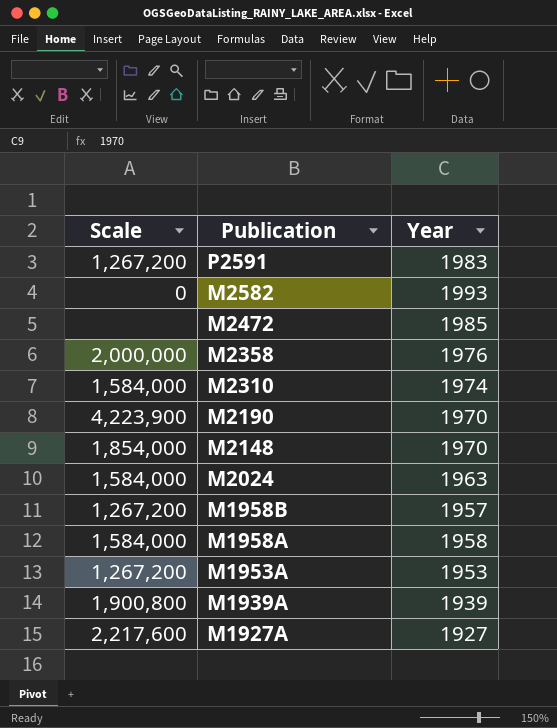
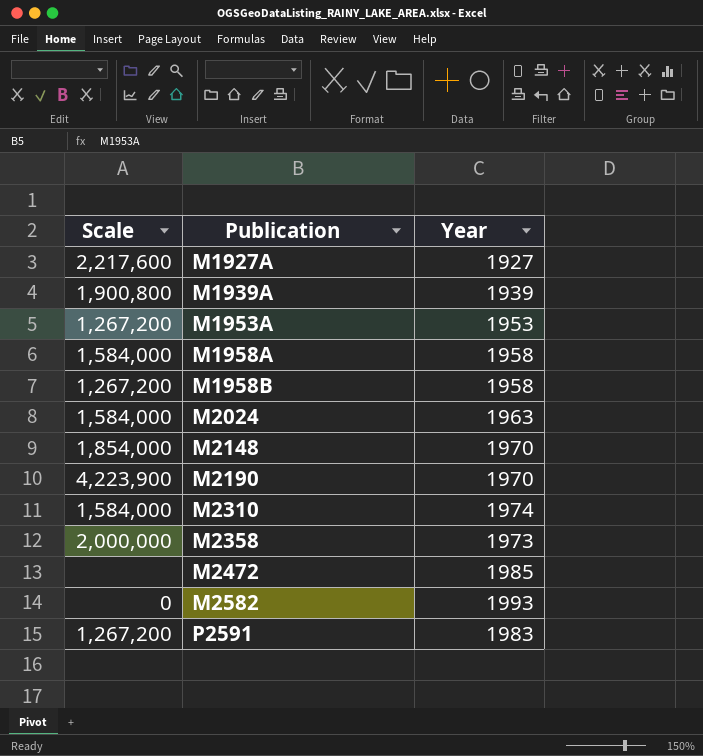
row order: Publication descending -> Publication ascending
M1958B | Year: 1957 -> 1958
M2358 | Year: 1976 -> 1973

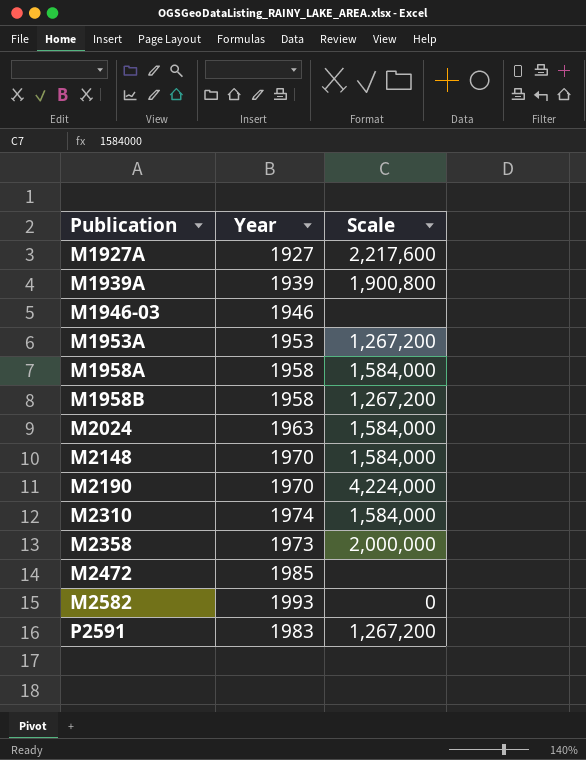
column Scale | position: 1 -> 3
row M1946-03: none -> 1946 | none
M2148 | Scale: 1,854,000 -> 1,584,000
M2190 | Scale: 4,223,900 -> 4,224,000

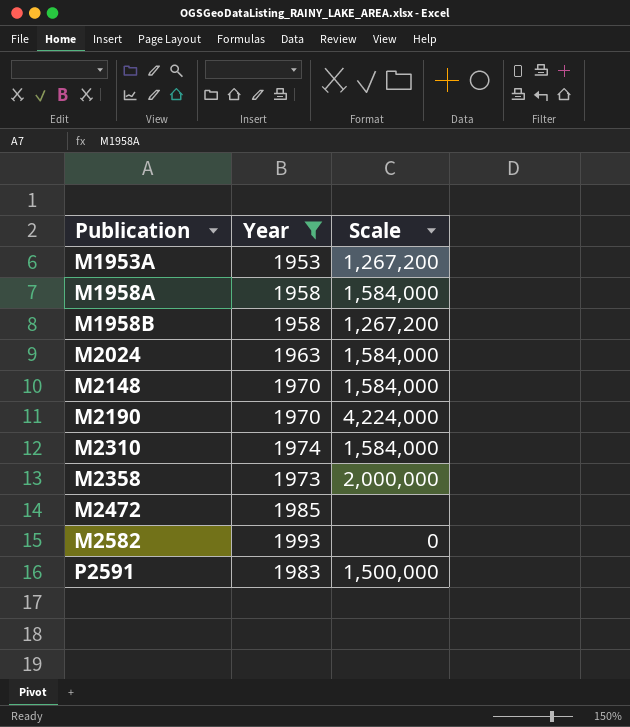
filter: none -> Year >= 1953
P2591 | Scale: 1,267,200 -> 1,500,000

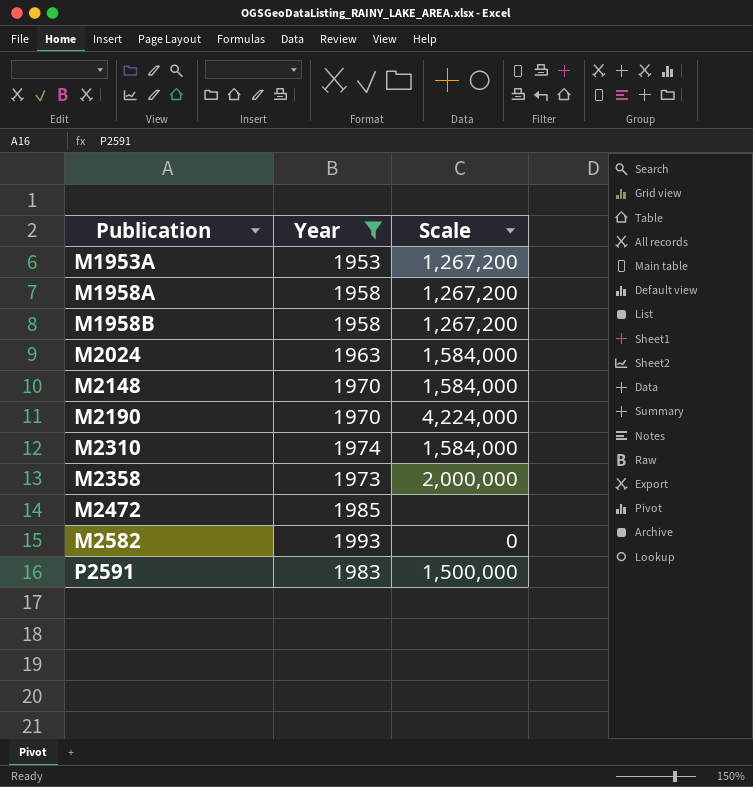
M1958A | Scale: 1,584,000 -> 1,267,200

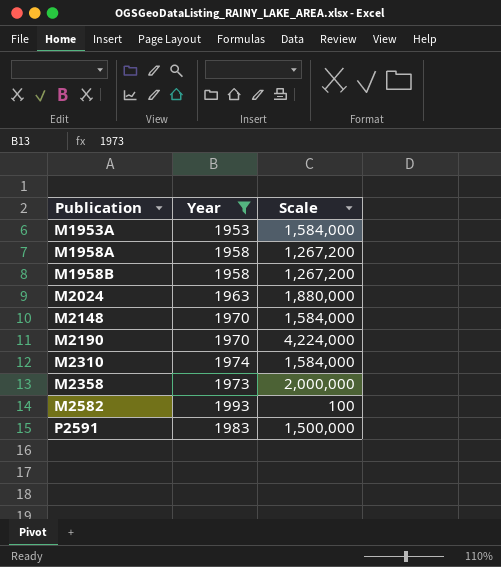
row M2472: 1985 | none -> none
M1953A | Scale: 1,267,200 -> 1,584,000
M2024 | Scale: 1,584,000 -> 1,880,000
M2582 | Scale: 0 -> 100

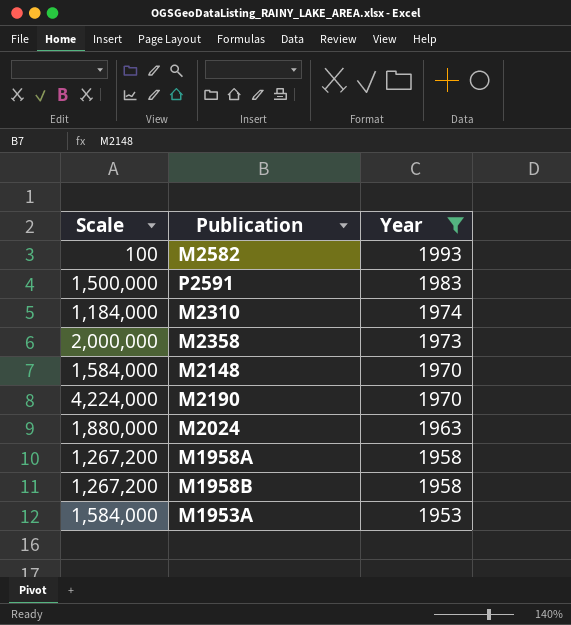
row order: Publication ascending -> Year descending
column Scale | position: 3 -> 1
M2310 | Scale: 1,584,000 -> 1,184,000

